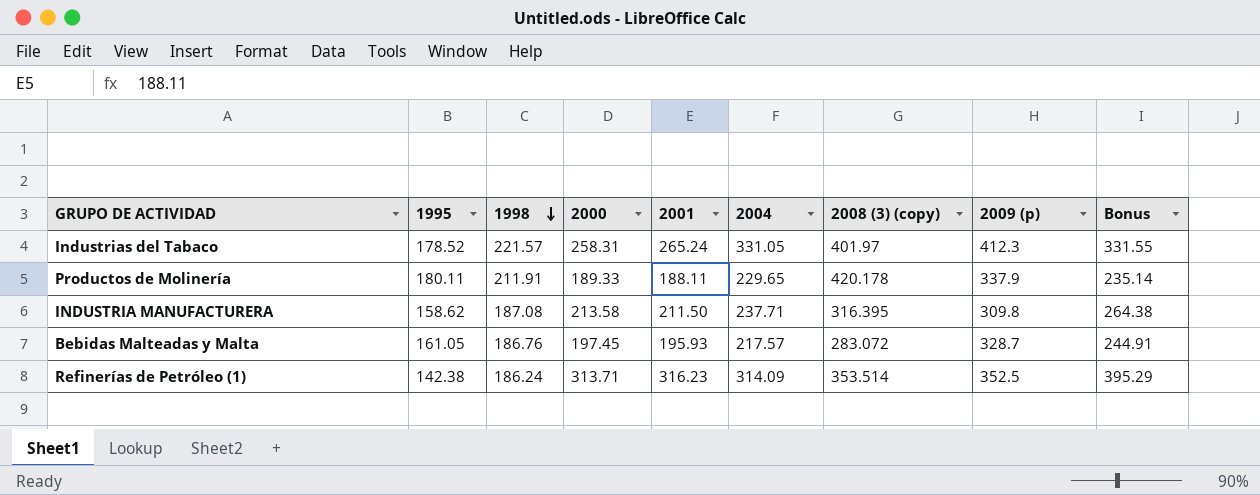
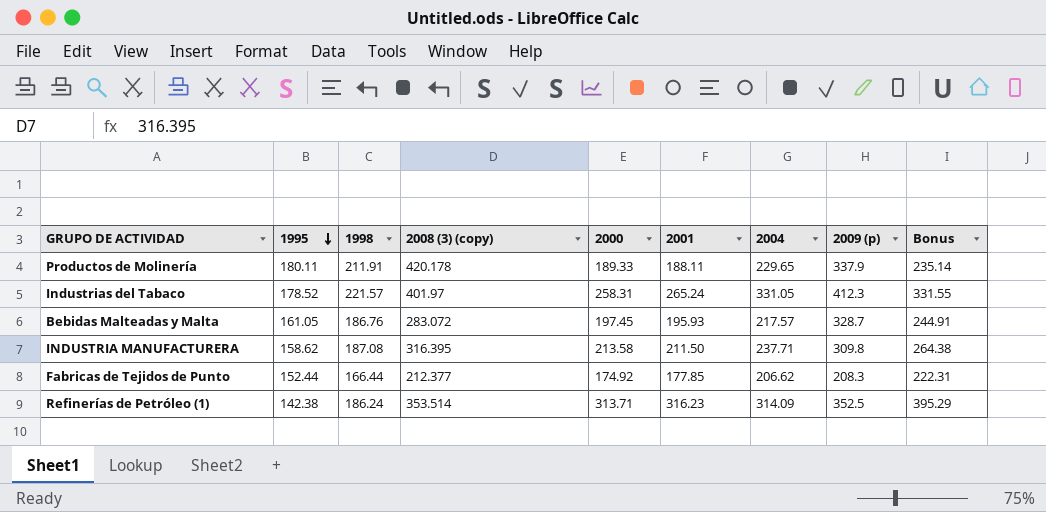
row order: 1998 descending -> 1995 descending
column 2008 (3) (copy) | position: 7 -> 4
row Fabricas de Tejidos de Punto: none -> 152.44 | 166.44 | 212.377 | 174.92 | 177.85 | 206.62 | 208.3 | 222.31

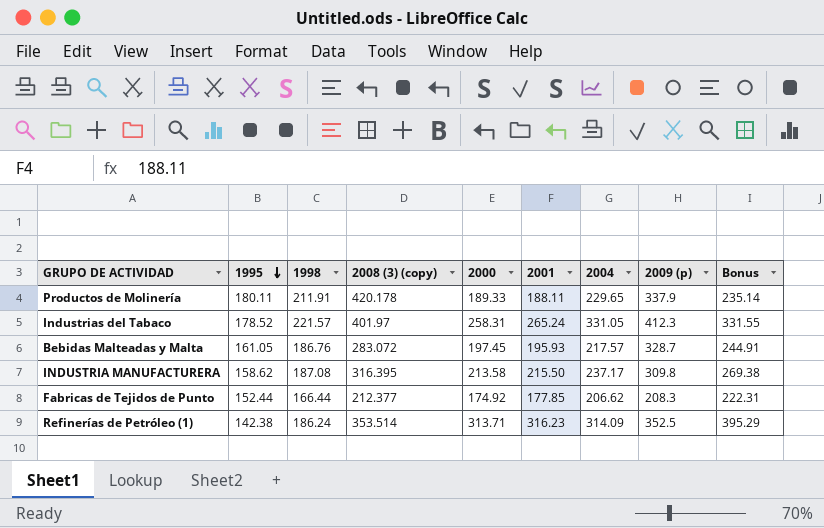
INDUSTRIA MANUFACTURERA | 2001: 211.50 -> 215.50
INDUSTRIA MANUFACTURERA | 2004: 237.71 -> 237.17
INDUSTRIA MANUFACTURERA | Bonus: 264.38 -> 269.38

